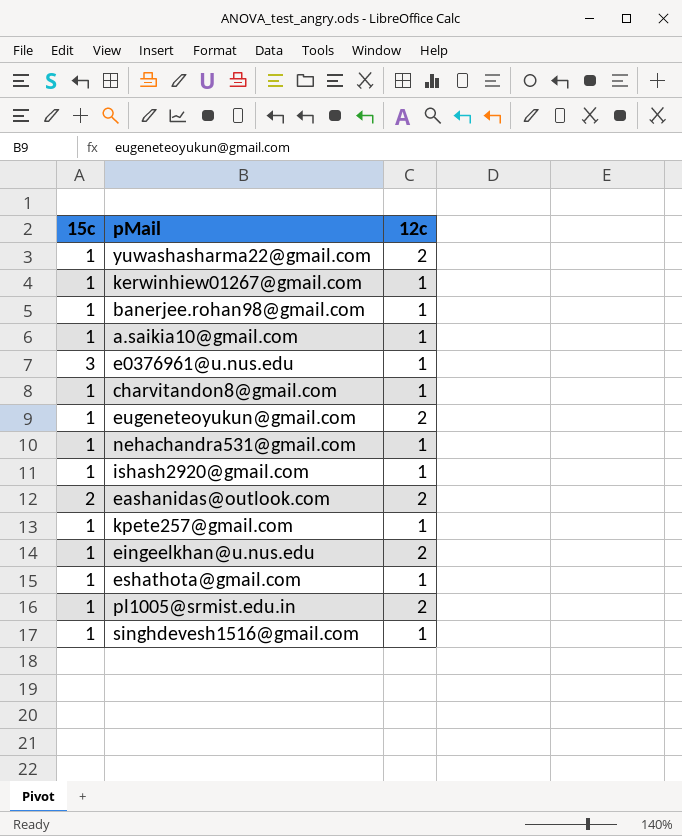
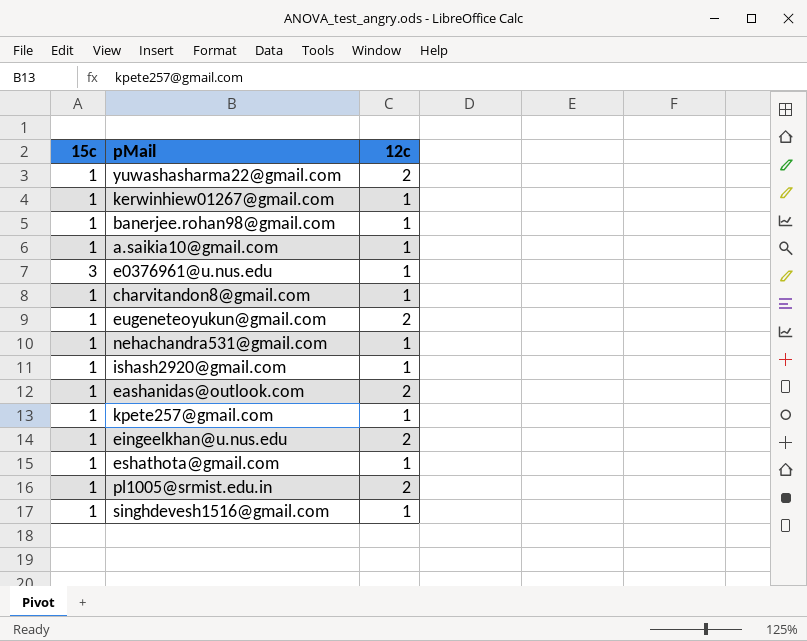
eashanidas@outlook.com | 15c: 2 -> 1

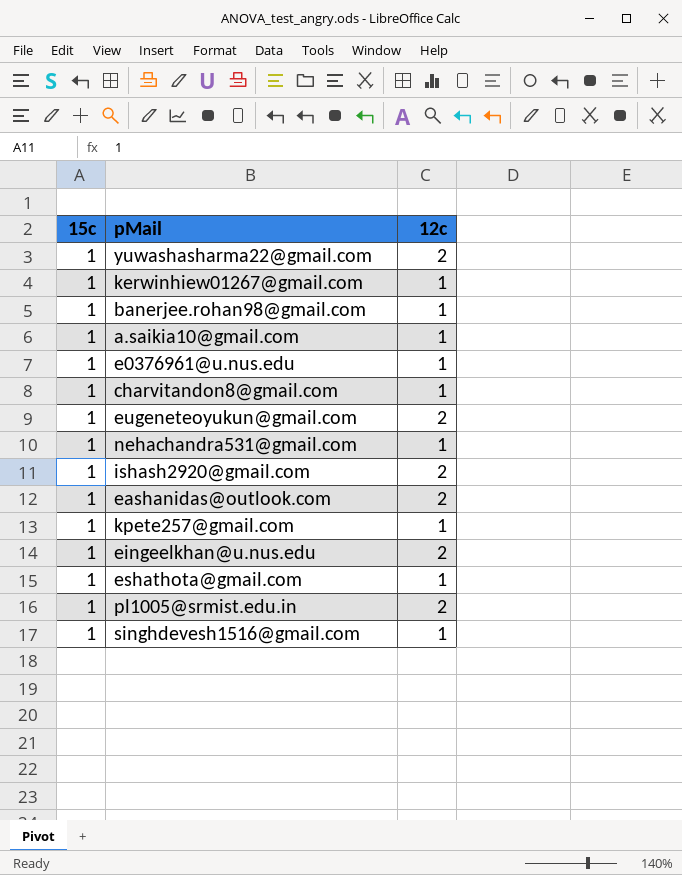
e0376961@u.nus.edu | 15c: 3 -> 1
ishash2920@gmail.com | 12c: 1 -> 2

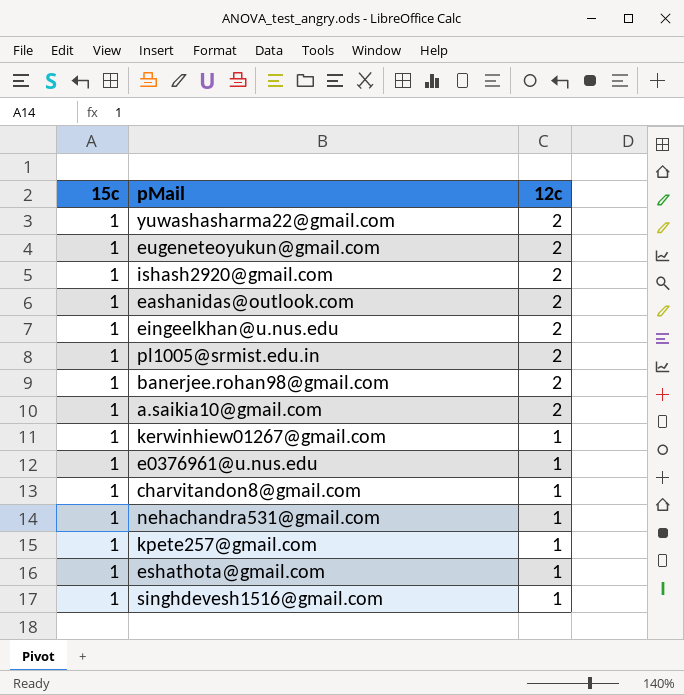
row order: none -> 12c descending
banerjee.rohan98@gmail.com | 12c: 1 -> 2
a.saikia10@gmail.com | 12c: 1 -> 2

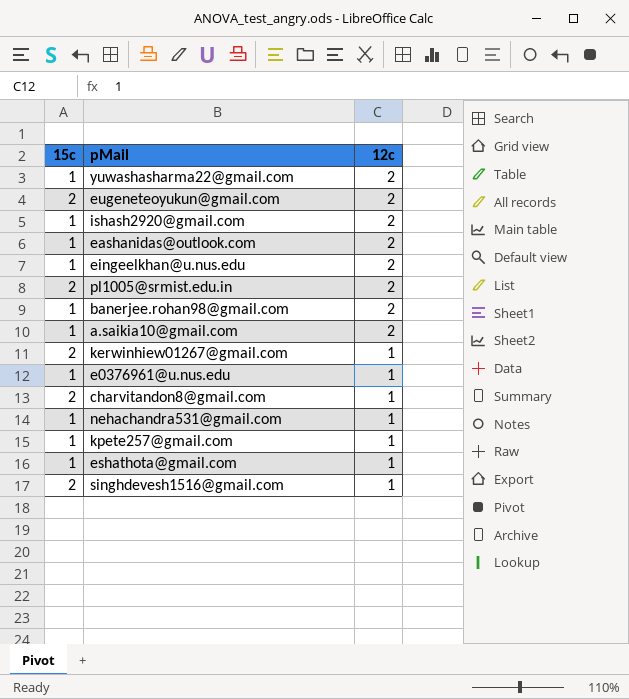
eugeneteoyukun@gmail.com | 15c: 1 -> 2
pl1005@srmist.edu.in | 15c: 1 -> 2
kerwinhiew01267@gmail.com | 15c: 1 -> 2
charvitandon8@gmail.com | 15c: 1 -> 2
singhdevesh1516@gmail.com | 15c: 1 -> 2

